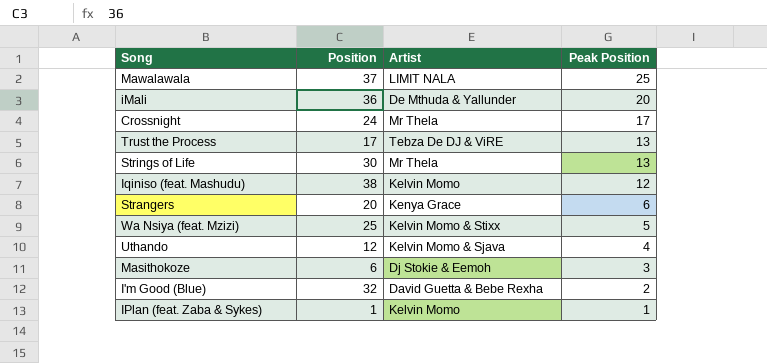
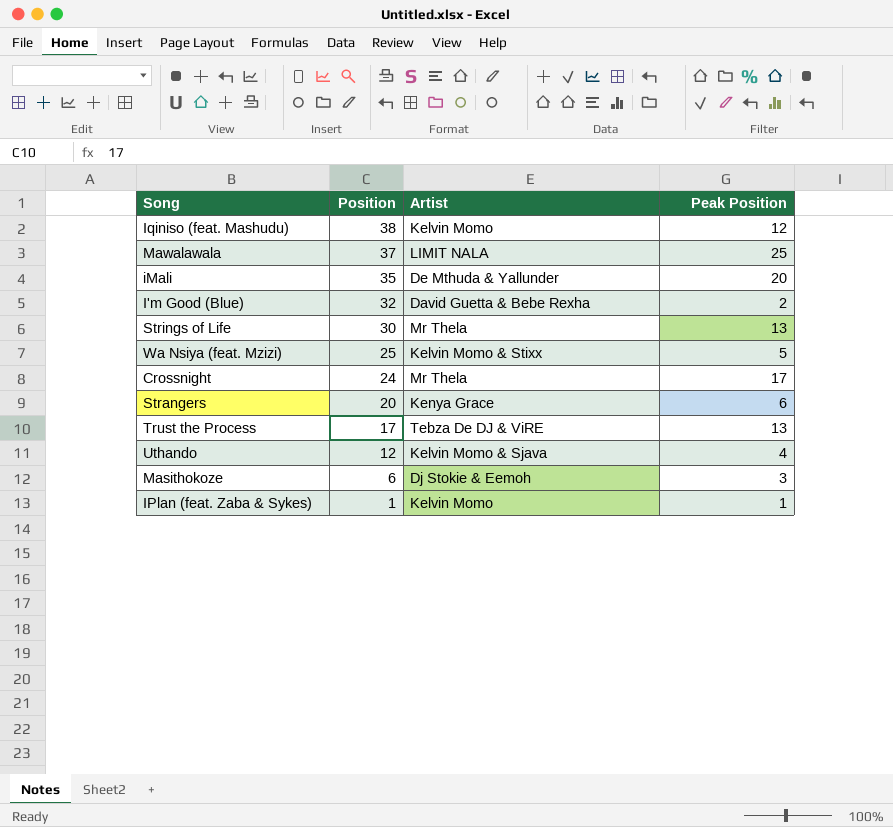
row order: Peak Position descending -> Position descending
iMali | Position: 36 -> 35

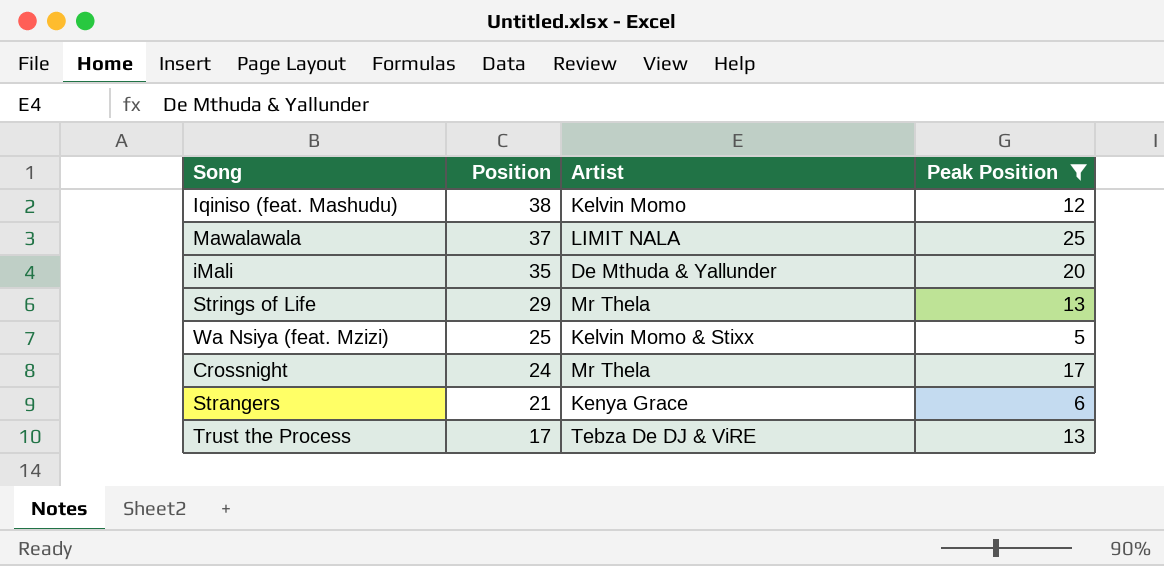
filter: none -> Peak Position >= 5
Strings of Life | Position: 30 -> 29
Strangers | Position: 20 -> 21

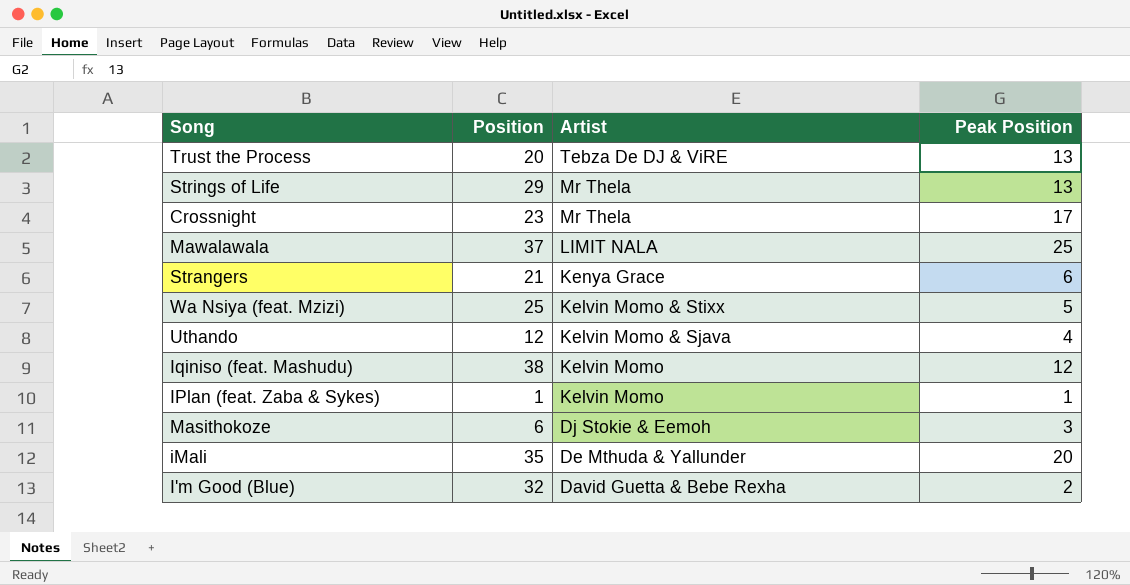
filter: Peak Position >= 5 -> none
row order: Position descending -> Artist descending
Trust the Process | Position: 17 -> 20
Crossnight | Position: 24 -> 23

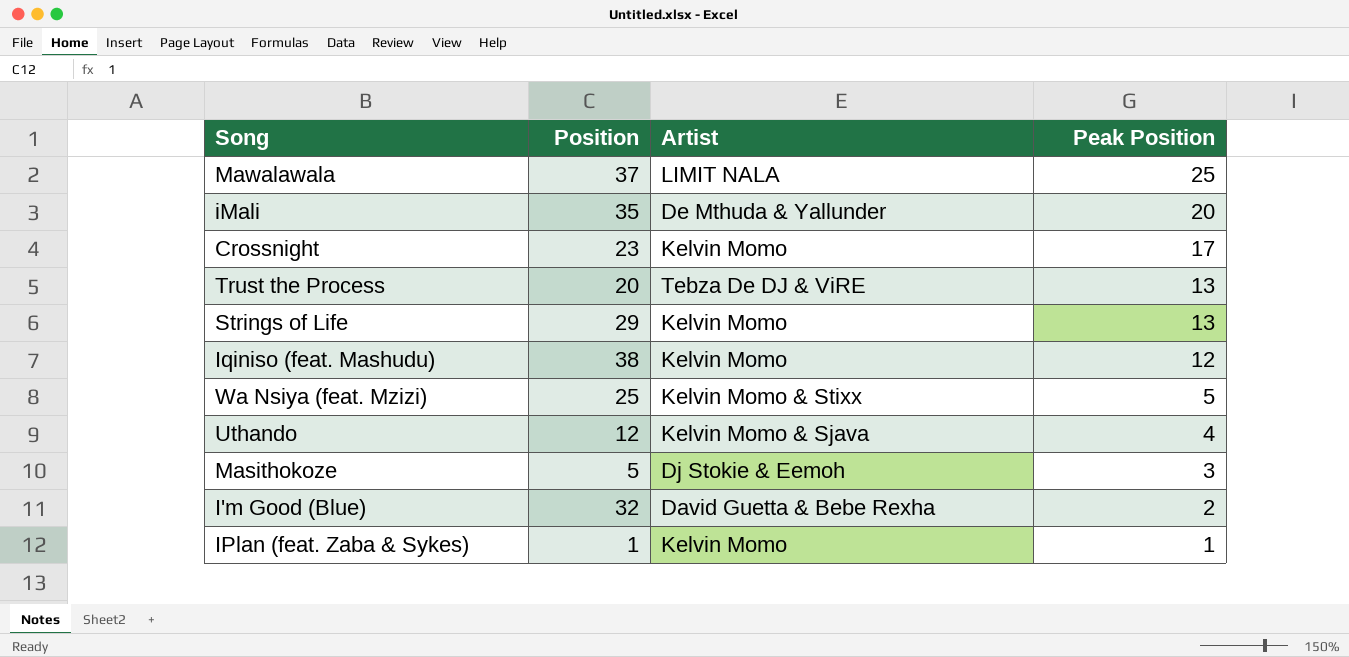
row order: Artist descending -> Peak Position descending
row Strangers: 21 | Kenya Grace | 6 -> none
Crossnight | Artist: Mr Thela -> Kelvin Momo
Strings of Life | Artist: Mr Thela -> Kelvin Momo
Masithokoze | Position: 6 -> 5

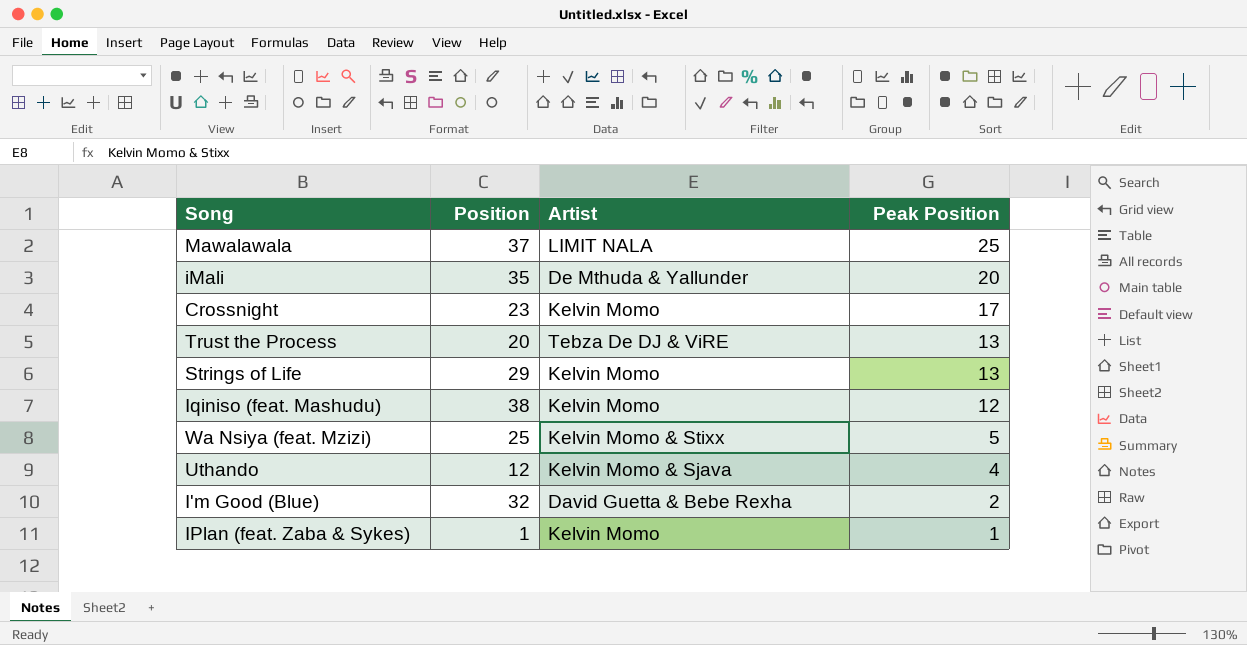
row Masithokoze: 5 | Dj Stokie & Eemoh | 3 -> none

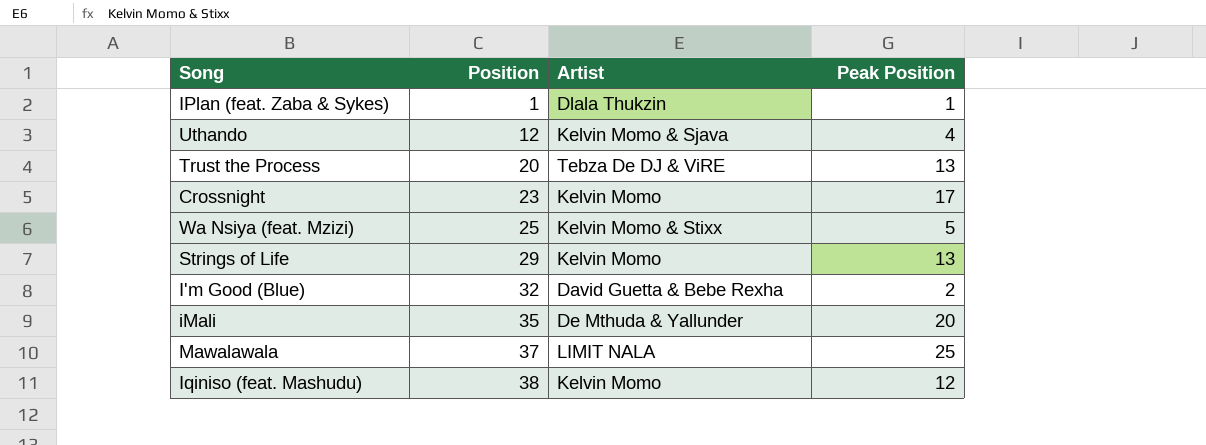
row order: Peak Position descending -> Position ascending
IPlan (feat. Zaba & Sykes) | Artist: Kelvin Momo -> Dlala Thukzin

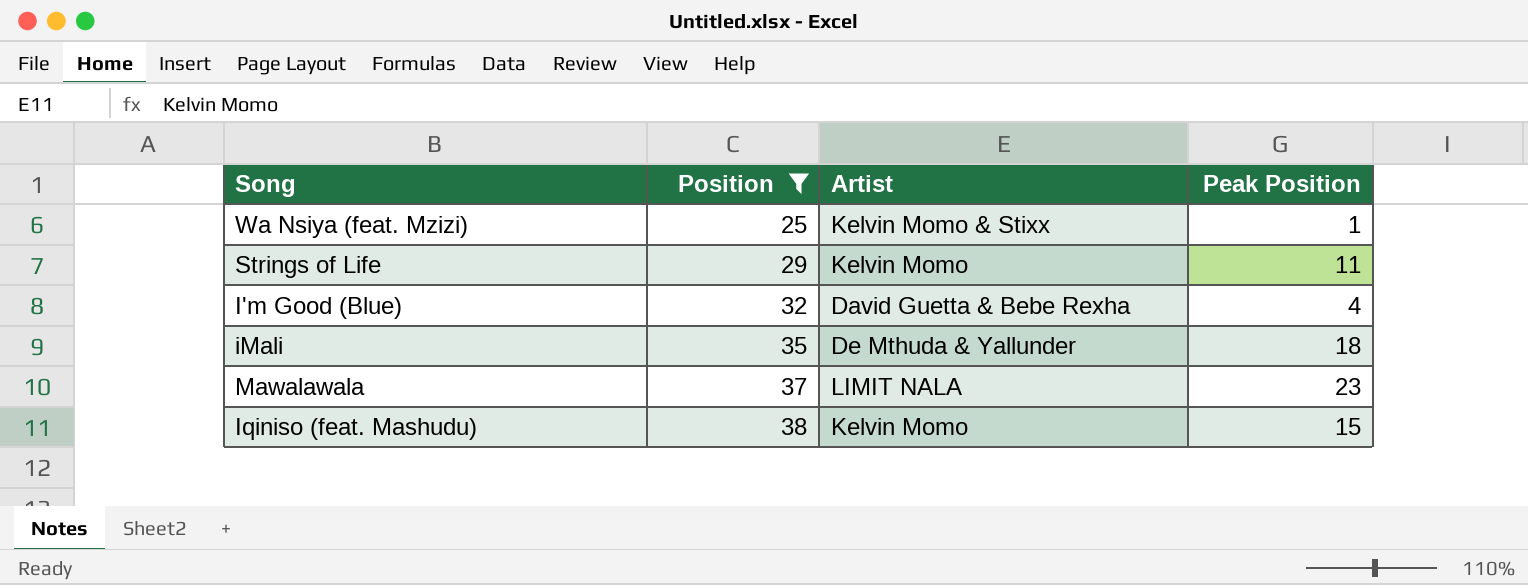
filter: none -> Position >= 25
Wa Nsiya (feat. Mzizi) | Peak Position: 5 -> 1
Strings of Life | Peak Position: 13 -> 11
I'm Good (Blue) | Peak Position: 2 -> 4
iMali | Peak Position: 20 -> 18
Mawalawala | Peak Position: 25 -> 23
Iqiniso (feat. Mashudu) | Peak Position: 12 -> 15

